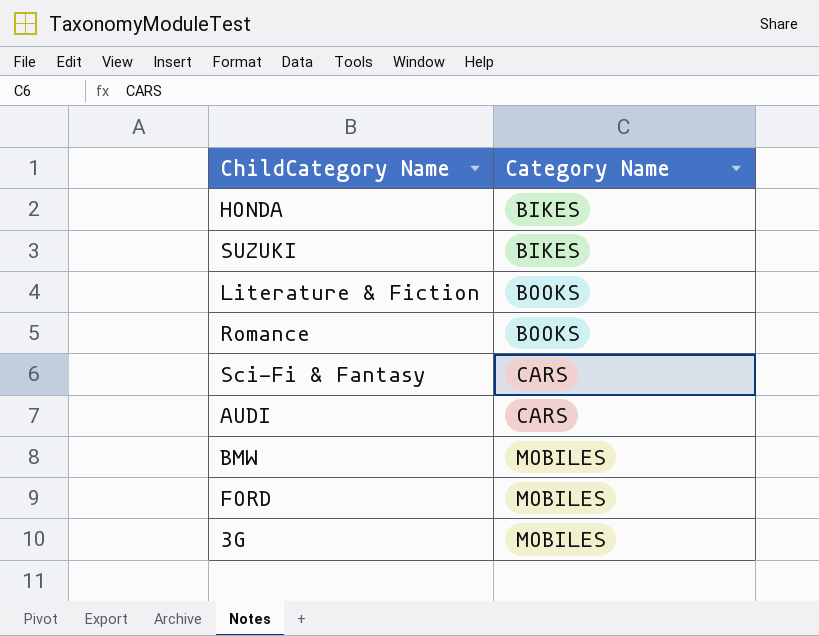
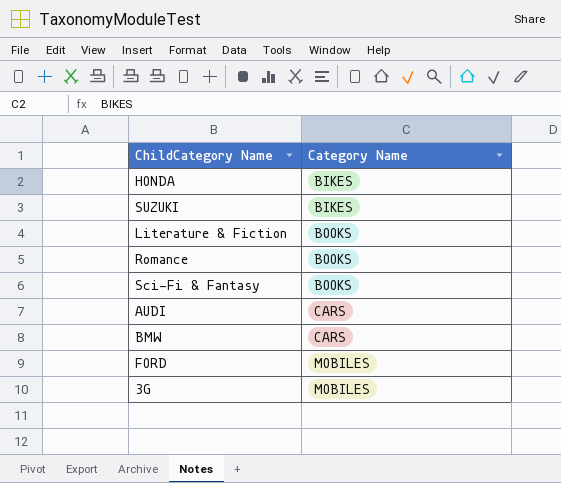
Sci-Fi & Fantasy | Category Name: CARS -> BOOKS
BMW | Category Name: MOBILES -> CARS

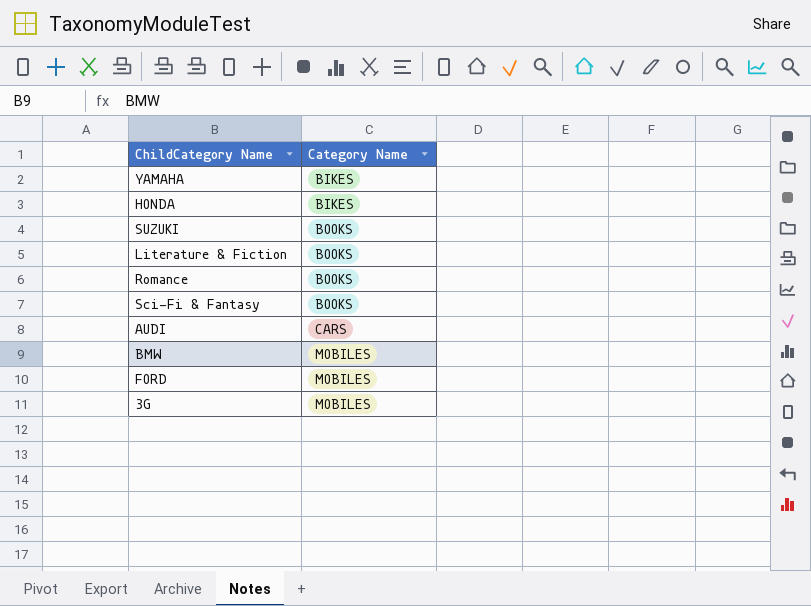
row YAMAHA: none -> BIKES
SUZUKI | Category Name: BIKES -> BOOKS
BMW | Category Name: CARS -> MOBILES

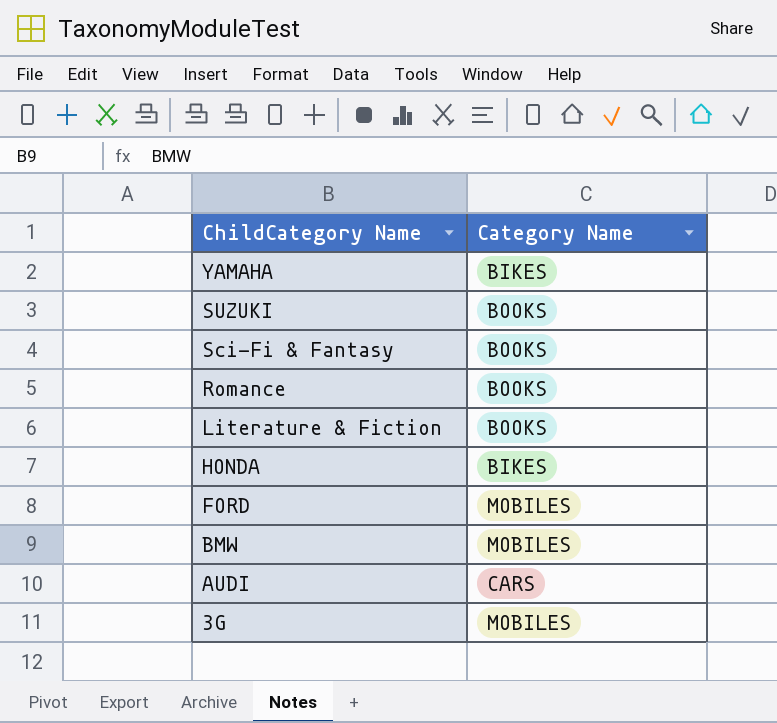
row order: Category Name ascending -> ChildCategory Name descending

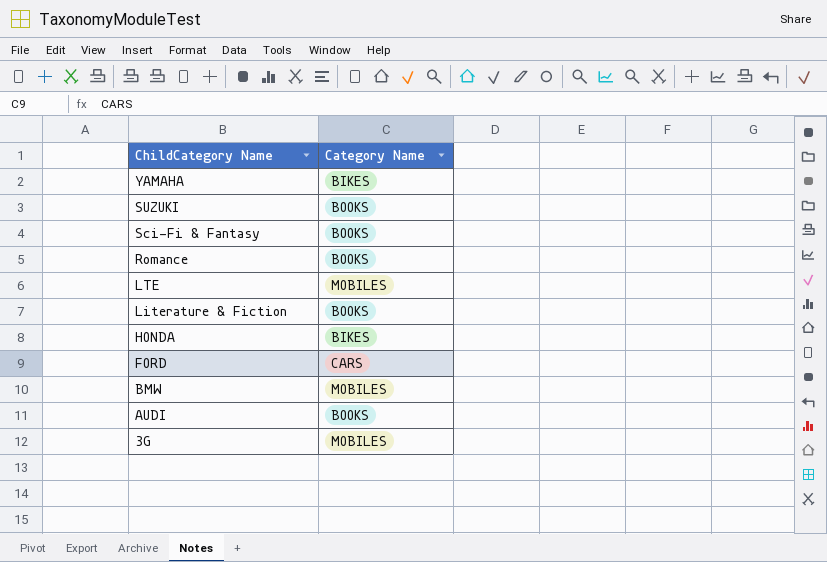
row LTE: none -> MOBILES
FORD | Category Name: MOBILES -> CARS
AUDI | Category Name: CARS -> BOOKS

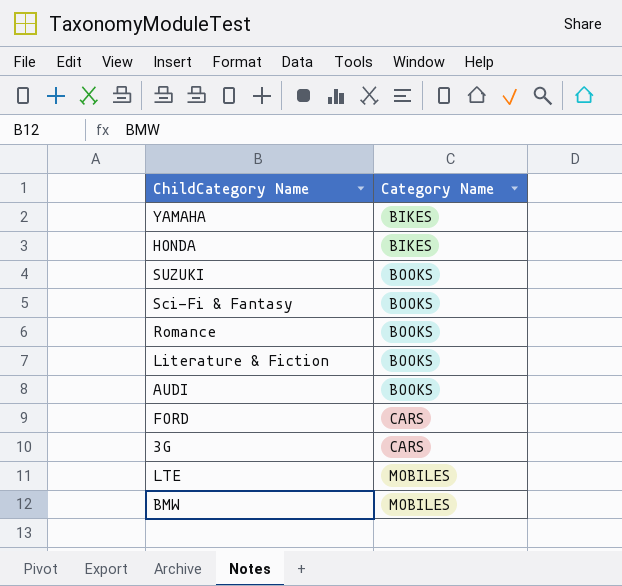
row order: ChildCategory Name descending -> Category Name ascending
3G | Category Name: MOBILES -> CARS

